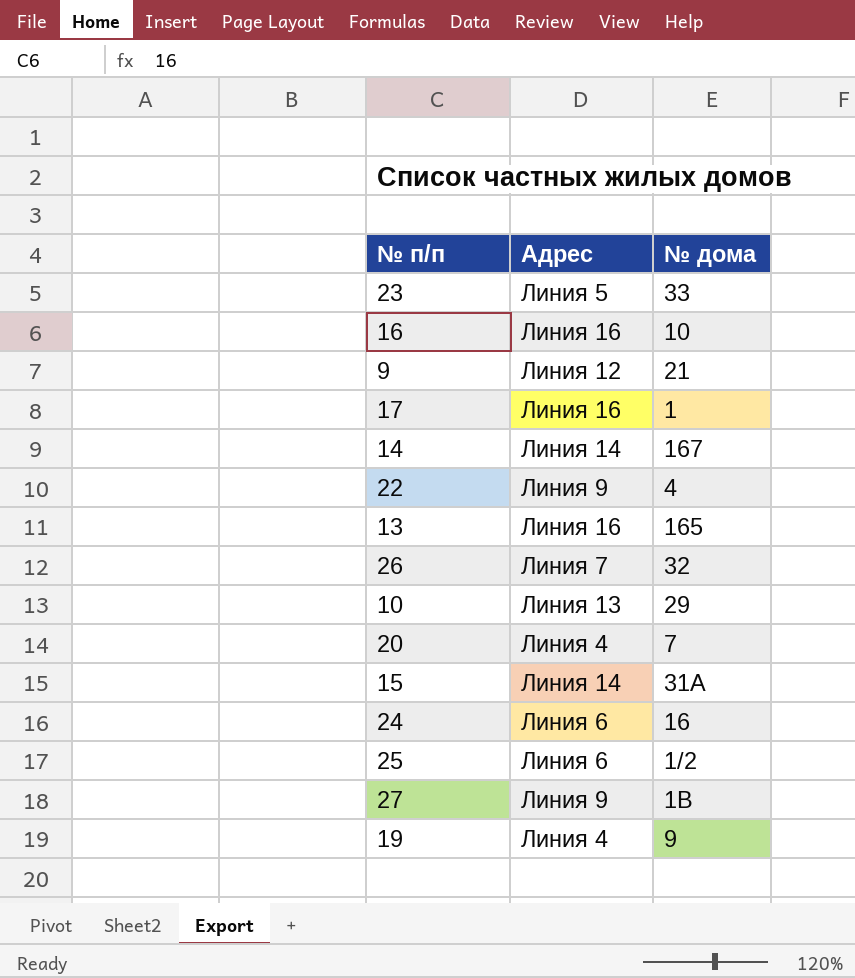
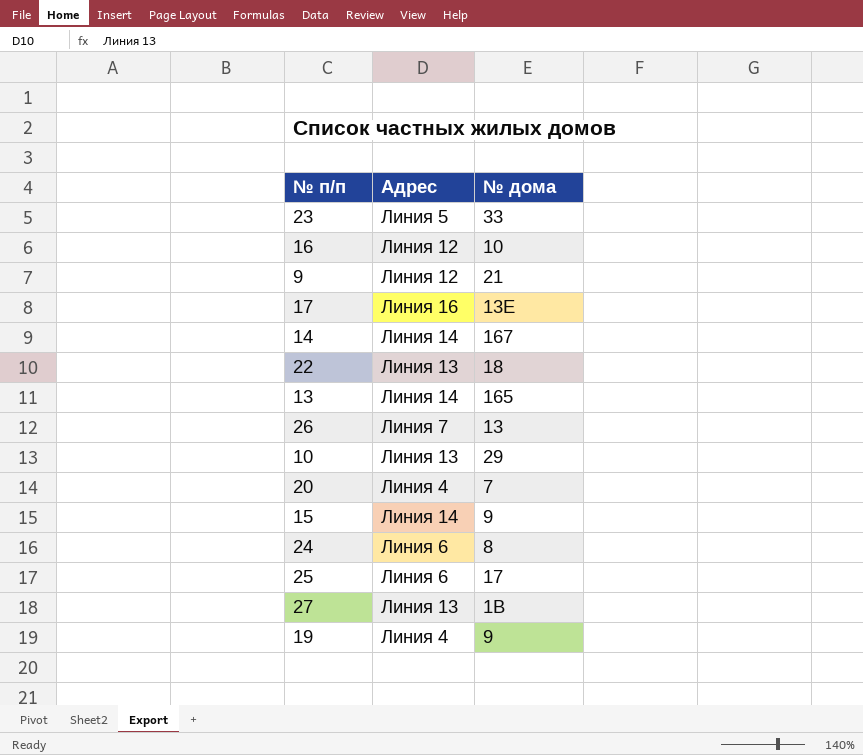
16 | Адрес: Линия 16 -> Линия 12
17 | № дома: 1 -> 13Е
22 | Адрес: Линия 9 -> Линия 13
22 | № дома: 4 -> 18
13 | Адрес: Линия 16 -> Линия 14
26 | № дома: 32 -> 13
15 | № дома: 31А -> 9
24 | № дома: 16 -> 8
25 | № дома: 1/2 -> 17
27 | Адрес: Линия 9 -> Линия 13

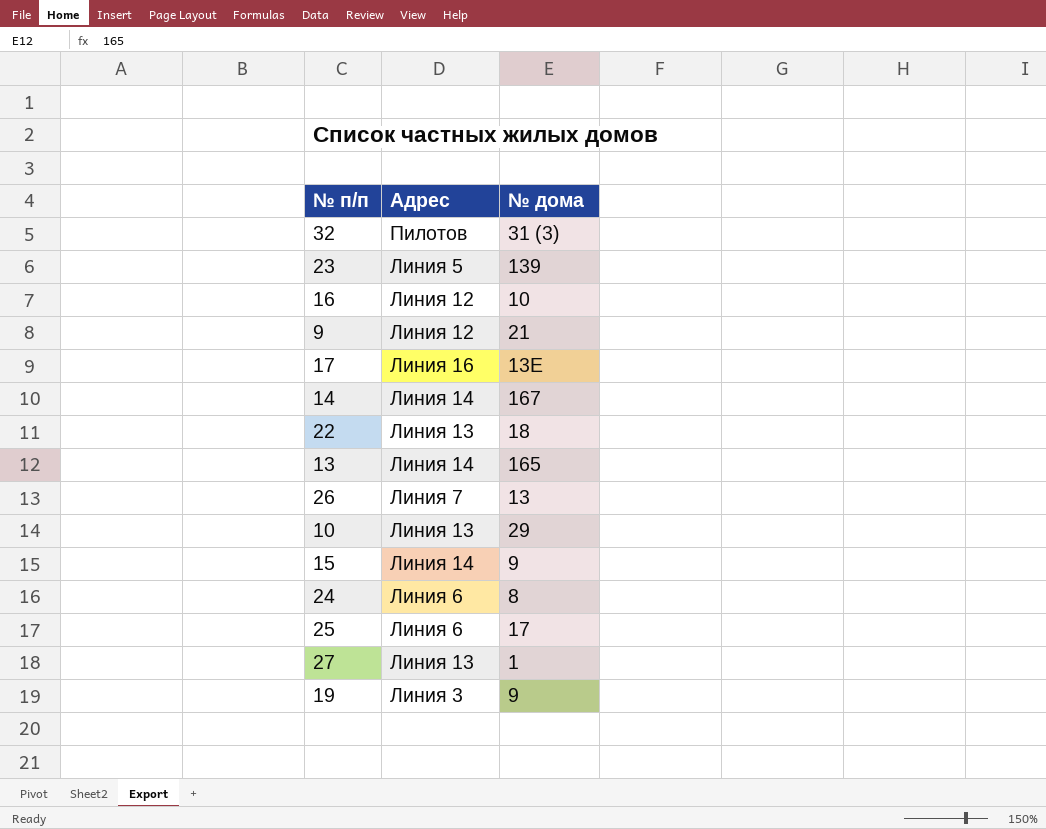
row 20: Линия 4 | 7 -> none
row 32: none -> Пилотов | 31 (3)
23 | № дома: 33 -> 139
27 | № дома: 1В -> 1
19 | Адрес: Линия 4 -> Линия 3

